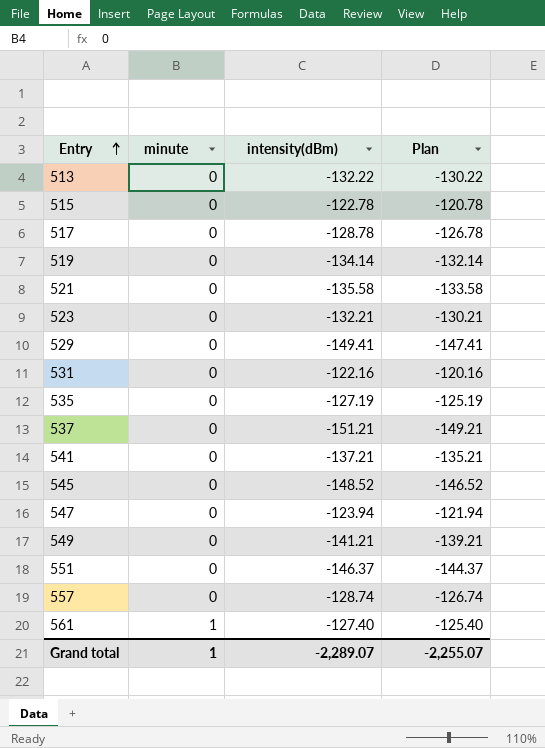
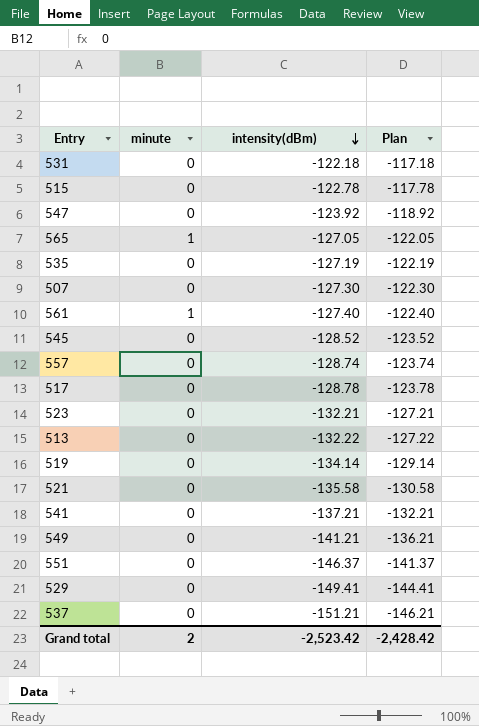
row order: Entry ascending -> intensity(dBm) descending
column Plan | formula: [intensity(dBm)] + 2 -> [intensity(dBm)] + 5
531 | intensity(dBm): -122.16 -> -122.18
547 | intensity(dBm): -123.94 -> -123.92
row 565: none -> 1 | -127.05 | -122.05
row 507: none -> 0 | -127.30 | -122.30
545 | intensity(dBm): -148.52 -> -128.52
Grand total | minute: 1 -> 2
Grand total | intensity(dBm): -2,289.07 -> -2,523.42
Grand total | Plan: -2,255.07 -> -2,428.42

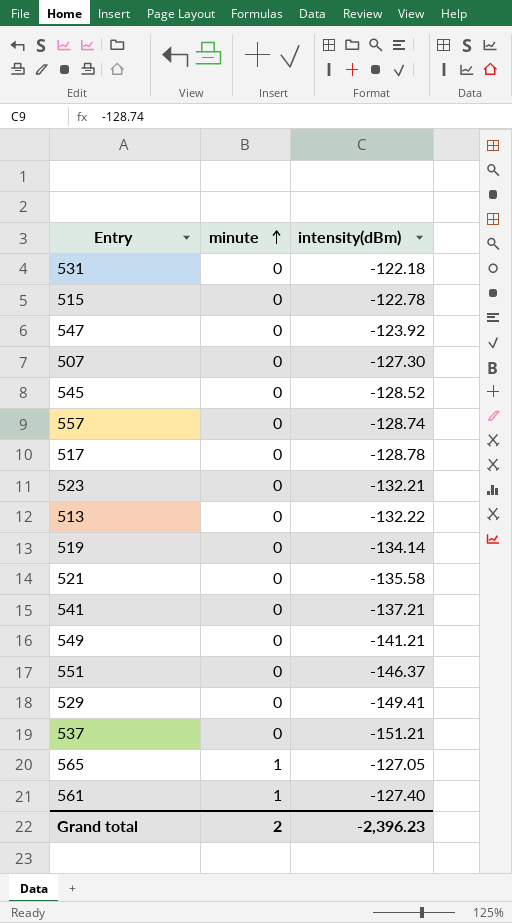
row order: intensity(dBm) descending -> minute ascending
column Plan | formula: [intensity(dBm)] + 5 -> none
row 535: 0 | -127.19 | -122.19 -> none
Grand total | intensity(dBm): -2,523.42 -> -2,396.23

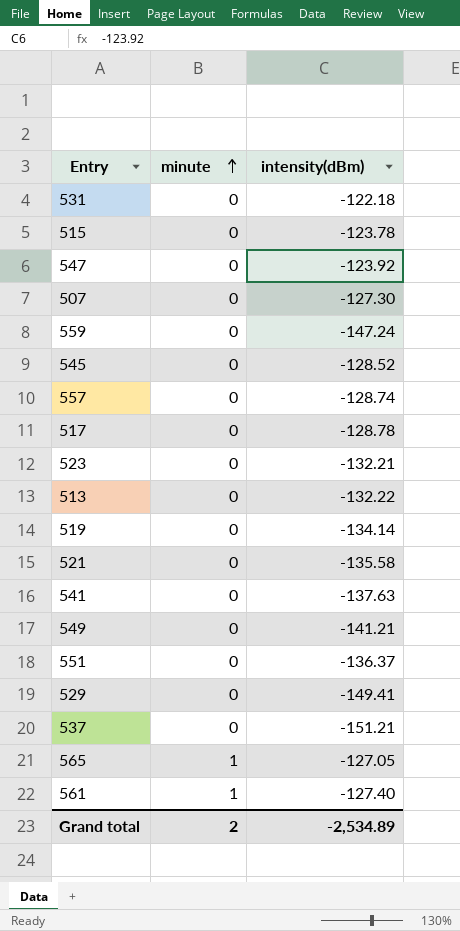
515 | intensity(dBm): -122.78 -> -123.78
row 559: none -> 0 | -147.24
541 | intensity(dBm): -137.21 -> -137.63
551 | intensity(dBm): -146.37 -> -136.37
Grand total | intensity(dBm): -2,396.23 -> -2,534.89

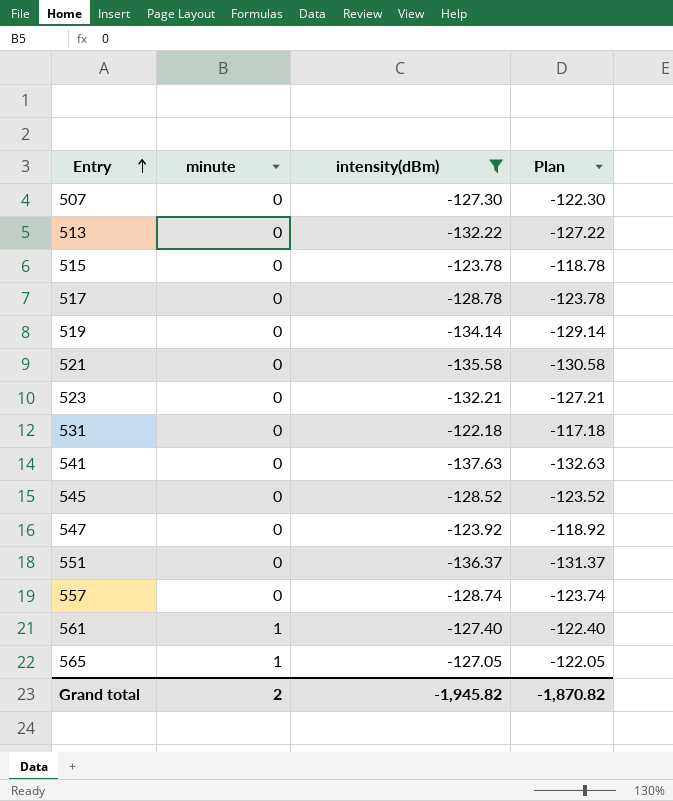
filter: none -> intensity(dBm) >= -137.63
row order: minute ascending -> Entry ascending
column Plan | formula: none -> [intensity(dBm)] + 5
Grand total | intensity(dBm): -2,534.89 -> -1,945.82

